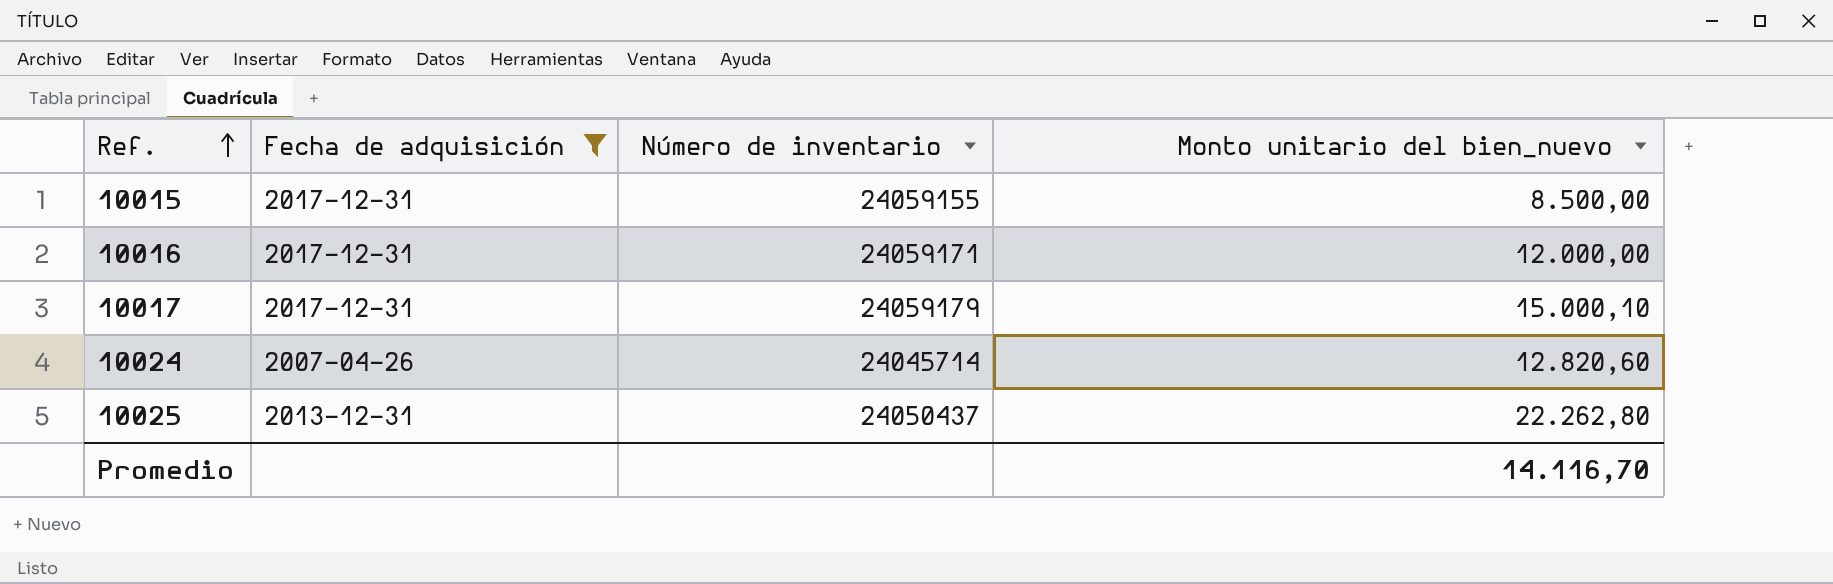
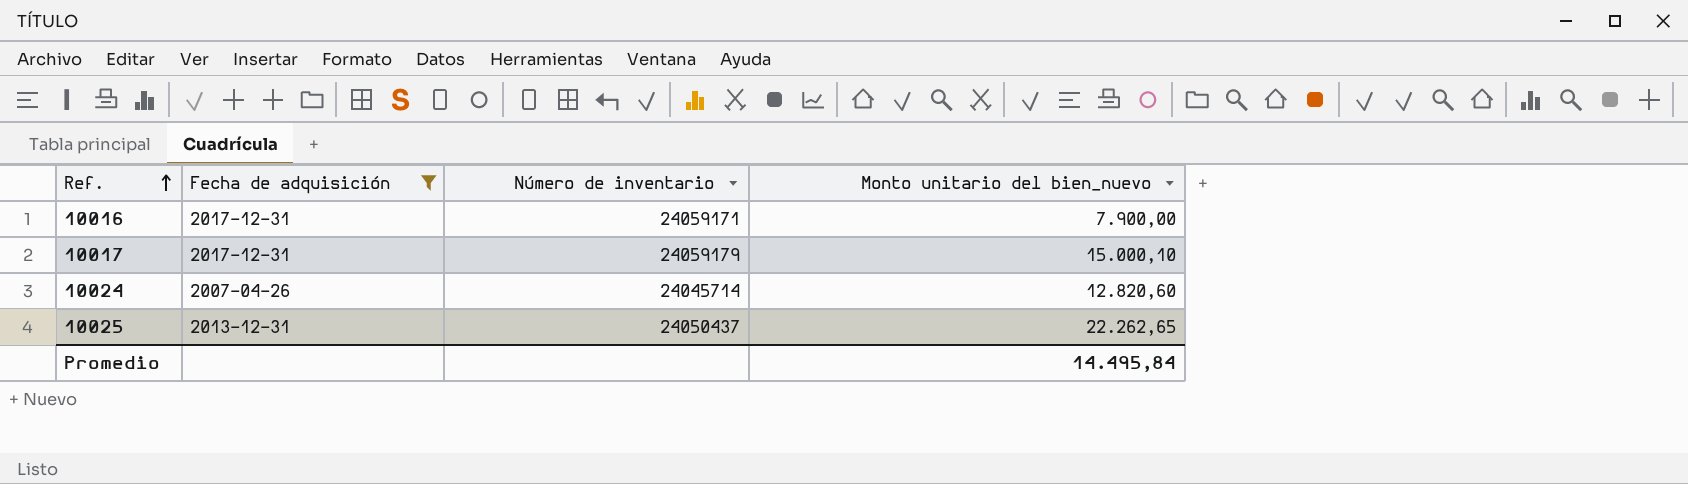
row 10015: 2017-12-31 | 24059155 | 8.500,00 -> none
10016 | Monto unitario del bien_nuevo: 12.000,00 -> 7.900,00
10025 | Monto unitario del bien_nuevo: 22.262,80 -> 22.262,65
Promedio | Monto unitario del bien_nuevo: 14.116,70 -> 14.495,84

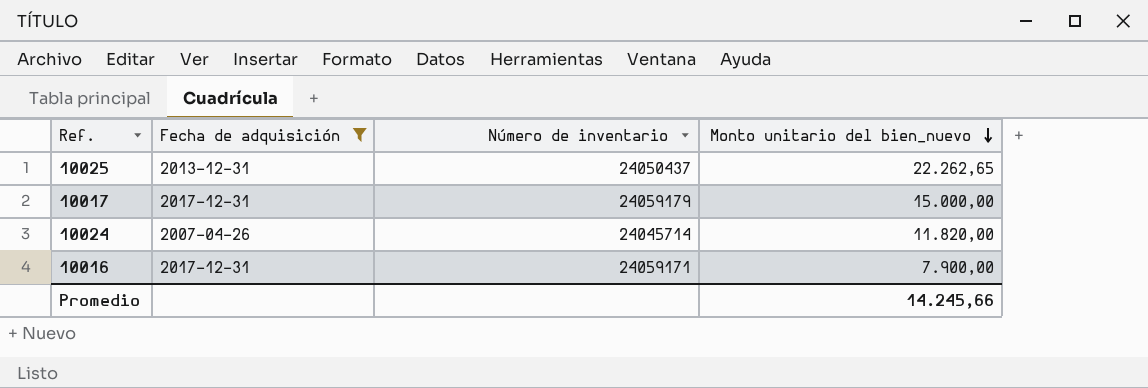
row order: Ref. ascending -> Monto unitario del bien_nuevo descending
10017 | Monto unitario del bien_nuevo: 15.000,10 -> 15.000,00
10024 | Monto unitario del bien_nuevo: 12.820,60 -> 11.820,00
Promedio | Monto unitario del bien_nuevo: 14.495,84 -> 14.245,66

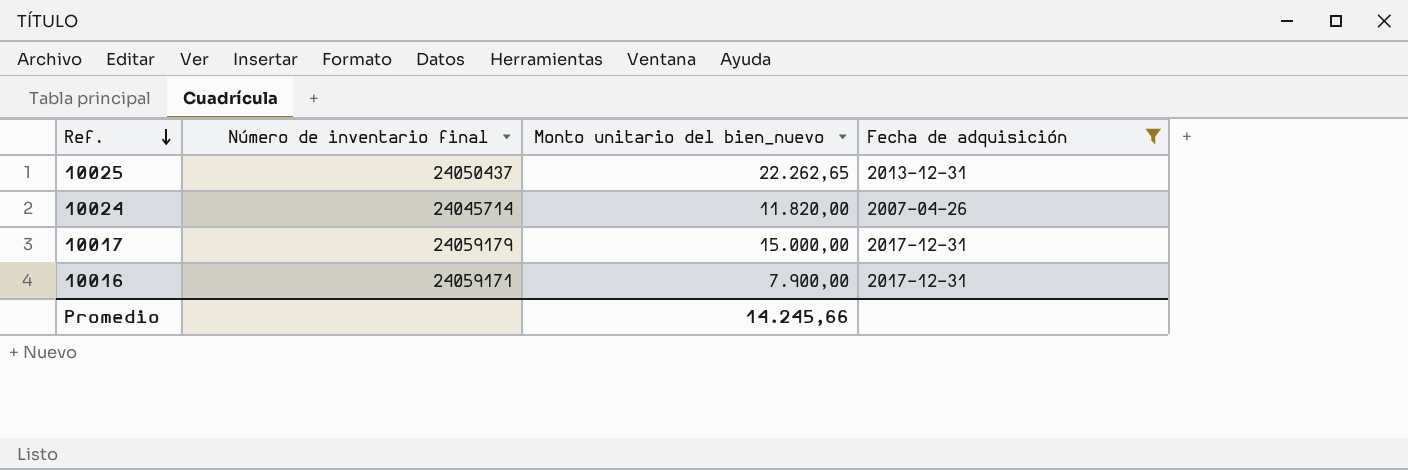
row order: Monto unitario del bien_nuevo descending -> Ref. descending
column name: Número de inventario -> Número de inventario final
column Fecha de adquisición | position: 2 -> 4

